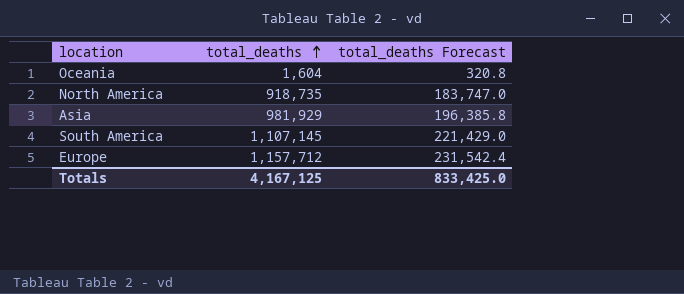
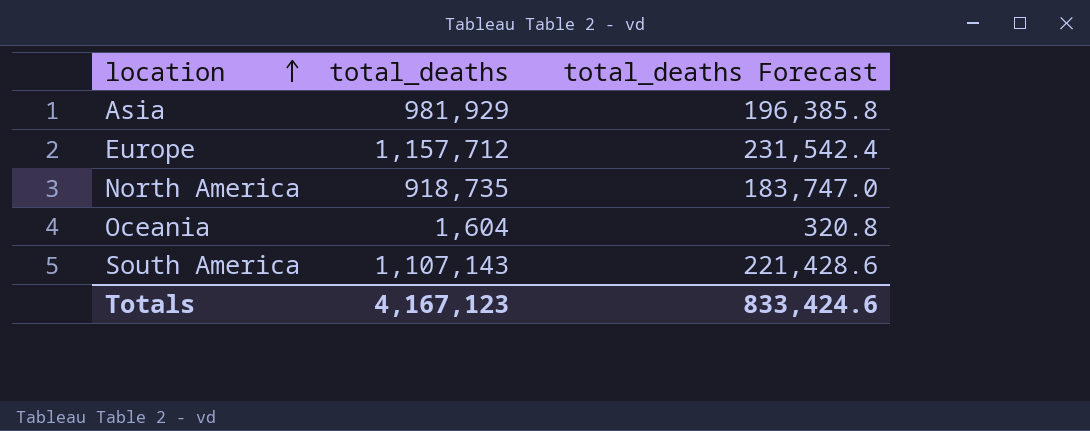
row order: total_deaths ascending -> location ascending
South America | total_deaths: 1,107,145 -> 1,107,143
South America | total_deaths Forecast: 221,429.0 -> 221,428.6
Totals | total_deaths: 4,167,125 -> 4,167,123
Totals | total_deaths Forecast: 833,425.0 -> 833,424.6

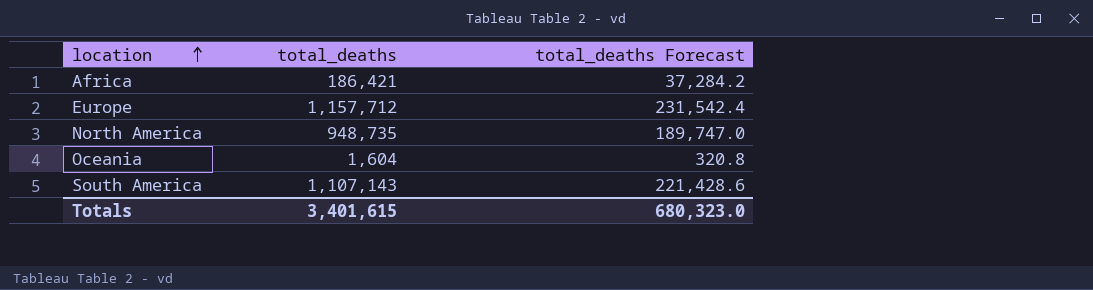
row Asia: 981,929 | 196,385.8 -> none
row Africa: none -> 186,421 | 37,284.2
North America | total_deaths: 918,735 -> 948,735
North America | total_deaths Forecast: 183,747.0 -> 189,747.0
Totals | total_deaths: 4,167,123 -> 3,401,615
Totals | total_deaths Forecast: 833,424.6 -> 680,323.0

